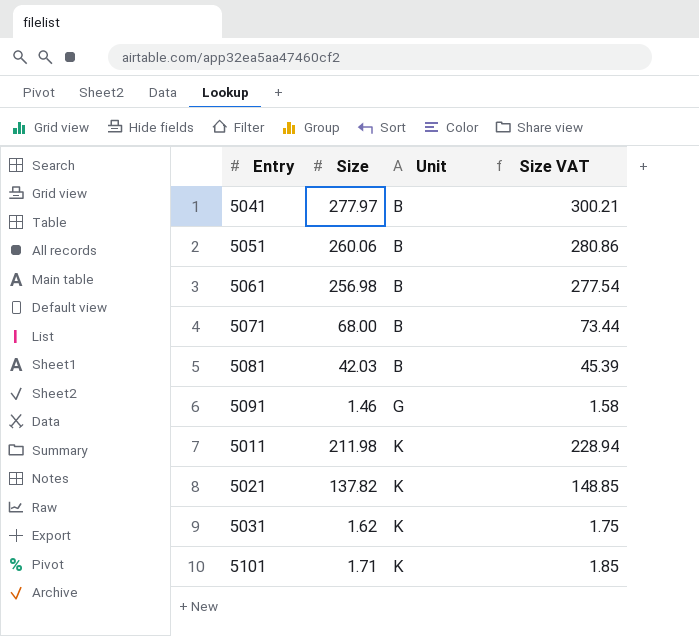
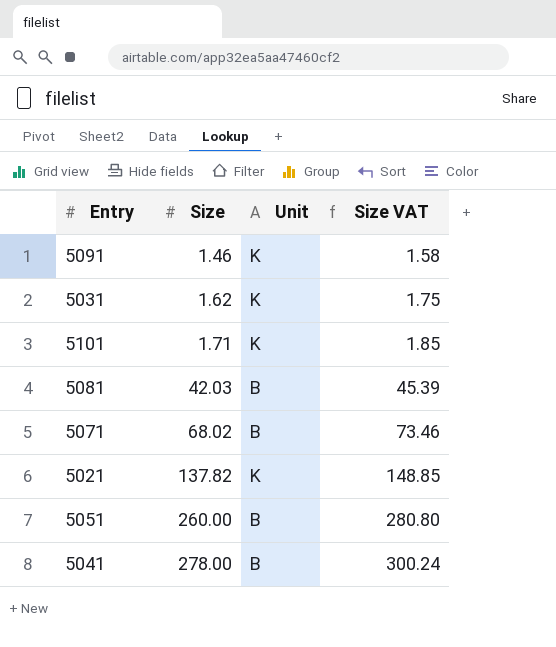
row order: Unit ascending -> Size ascending
row 5061: 256.98 | B | 277.54 -> none
row 5011: 211.98 | K | 228.94 -> none
5091 | Unit: G -> K
5071 | Size: 68.00 -> 68.02
5071 | Size VAT: 73.44 -> 73.46
5051 | Size: 260.06 -> 260.00
5051 | Size VAT: 280.86 -> 280.80
5041 | Size: 277.97 -> 278.00
5041 | Size VAT: 300.21 -> 300.24

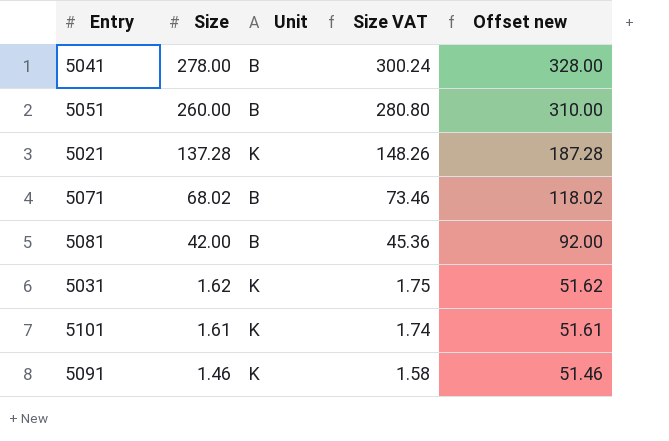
row order: Size ascending -> Size descending
column Offset new | formula: none -> [Size] + 50
5021 | Size: 137.82 -> 137.28
5021 | Size VAT: 148.85 -> 148.26
5081 | Size: 42.03 -> 42.00
5081 | Size VAT: 45.39 -> 45.36
5101 | Size: 1.71 -> 1.61
5101 | Size VAT: 1.85 -> 1.74

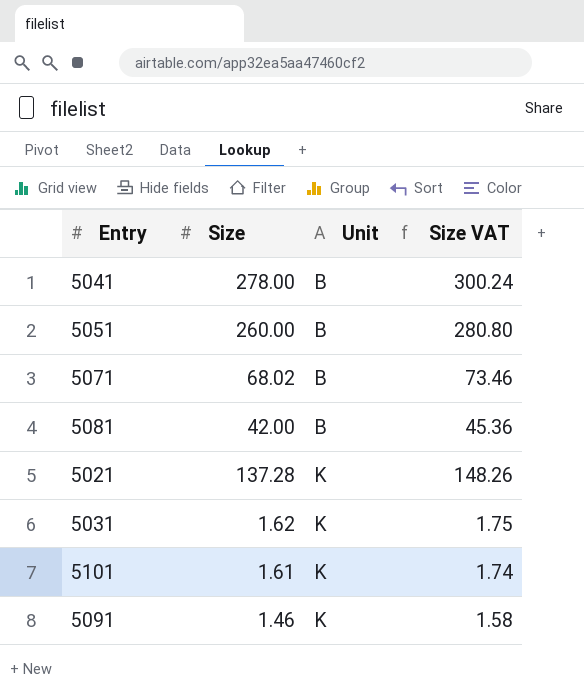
row order: Size descending -> Unit ascending
column Offset new | formula: [Size] + 50 -> none

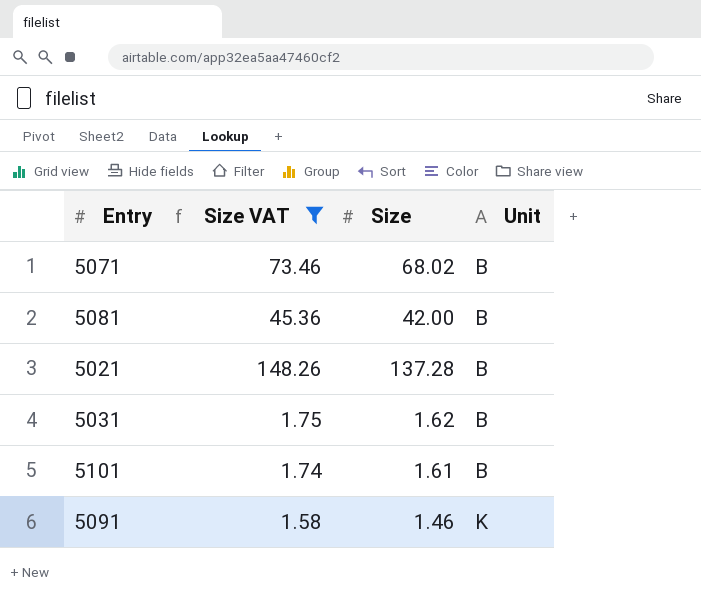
filter: none -> Size VAT <= 148.26
column Size VAT | position: 4 -> 2
5021 | Unit: K -> B
5031 | Unit: K -> B
5101 | Unit: K -> B

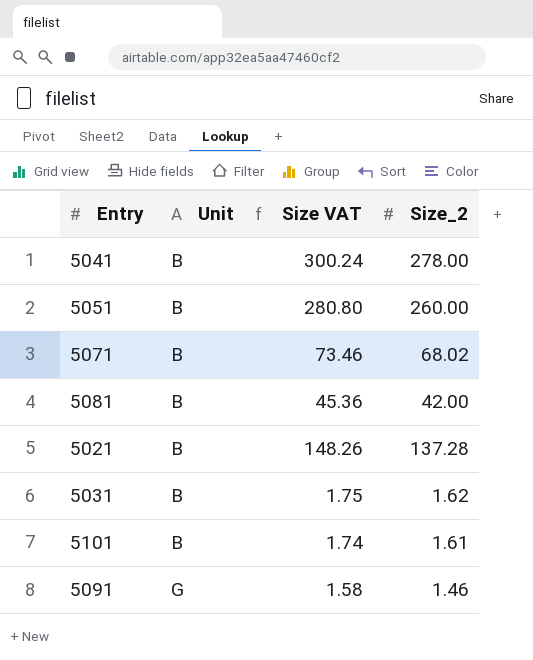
filter: Size VAT <= 148.26 -> none
column Unit | position: 4 -> 2
column name: Size -> Size_2
5091 | Unit: K -> G

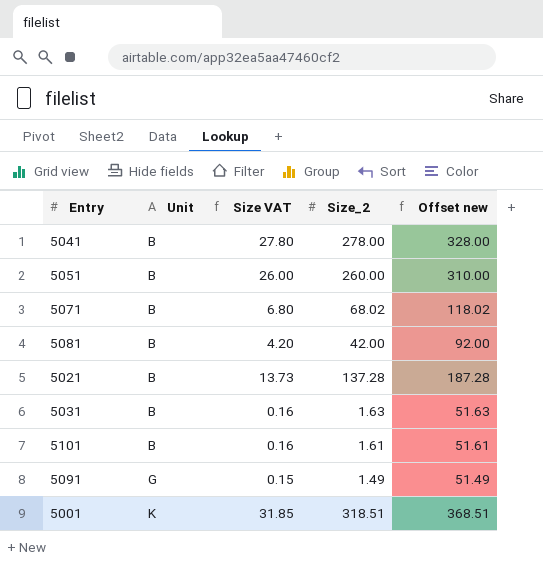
column Size VAT | formula: [Size_2] * 1.08 -> [Size_2] * 0.1
column Offset new | formula: none -> [Size_2] + 50
5031 | Size_2: 1.62 -> 1.63
5091 | Size_2: 1.46 -> 1.49
row 5001: none -> K | 31.85 | 318.51 | 368.51

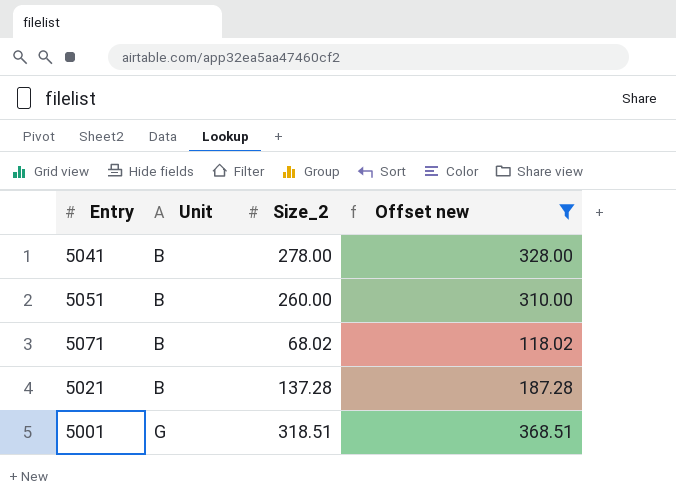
filter: none -> Offset new >= 118.02
column Size VAT | formula: [Size_2] * 0.1 -> none
5001 | Unit: K -> G

